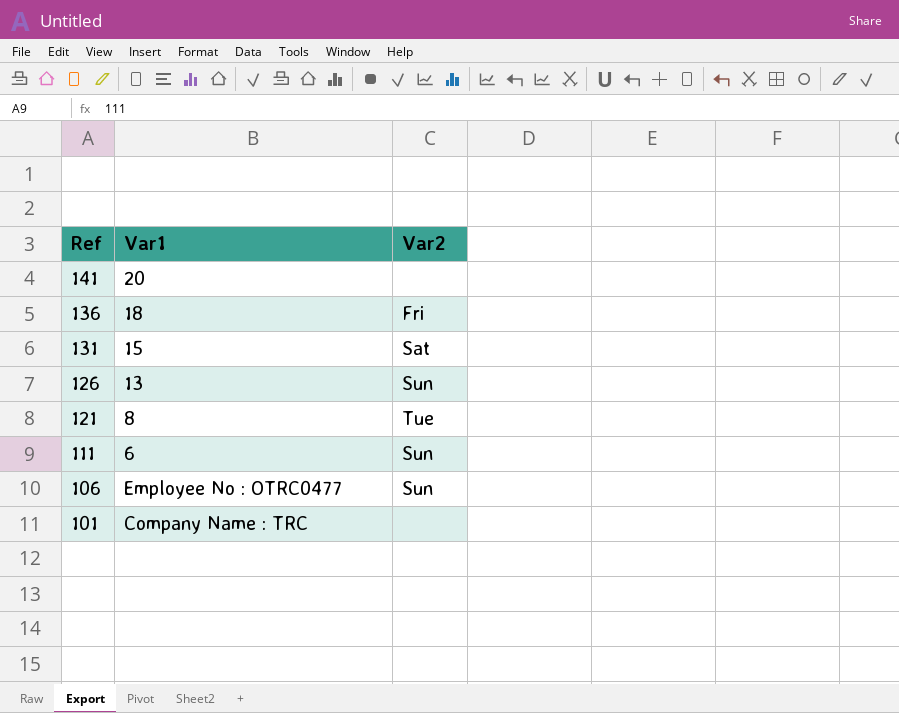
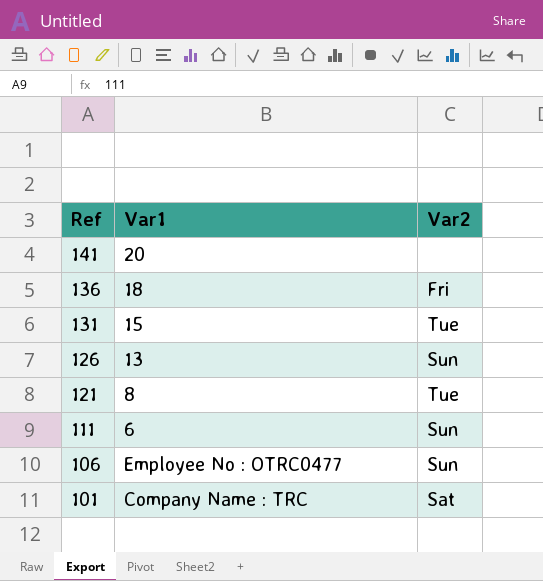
131 | Var2: Sat -> Tue
101 | Var2: none -> Sat

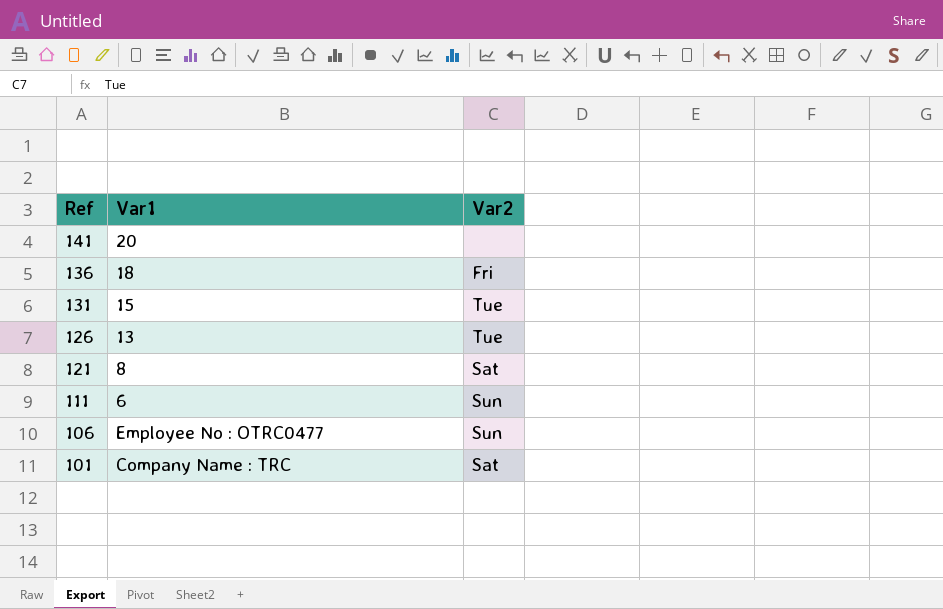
126 | Var2: Sun -> Tue
121 | Var2: Tue -> Sat

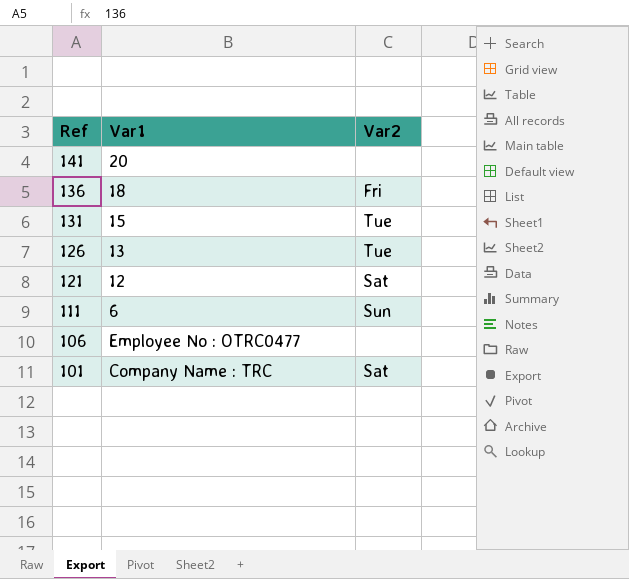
121 | Var1: 8 -> 12
106 | Var2: Sun -> none

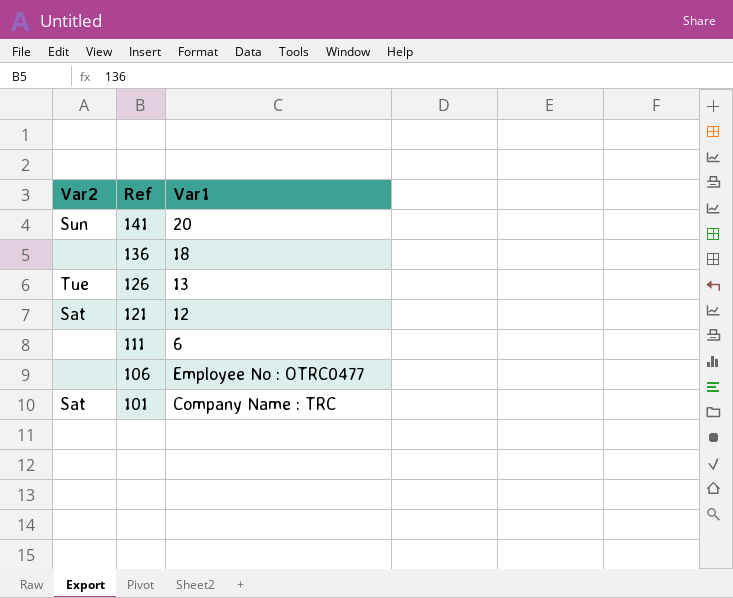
column Var2 | position: 3 -> 1
row 131: 15 | Tue -> none
141 | Var2: none -> Sun
136 | Var2: Fri -> none
111 | Var2: Sun -> none

